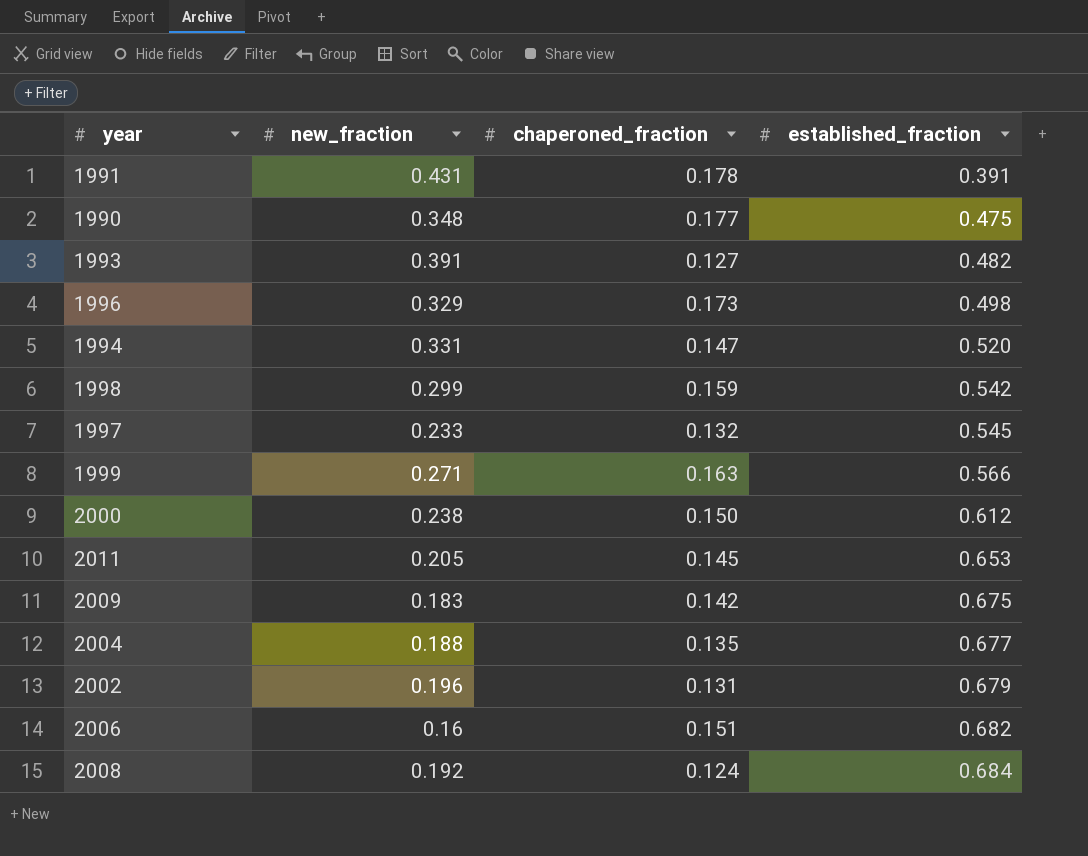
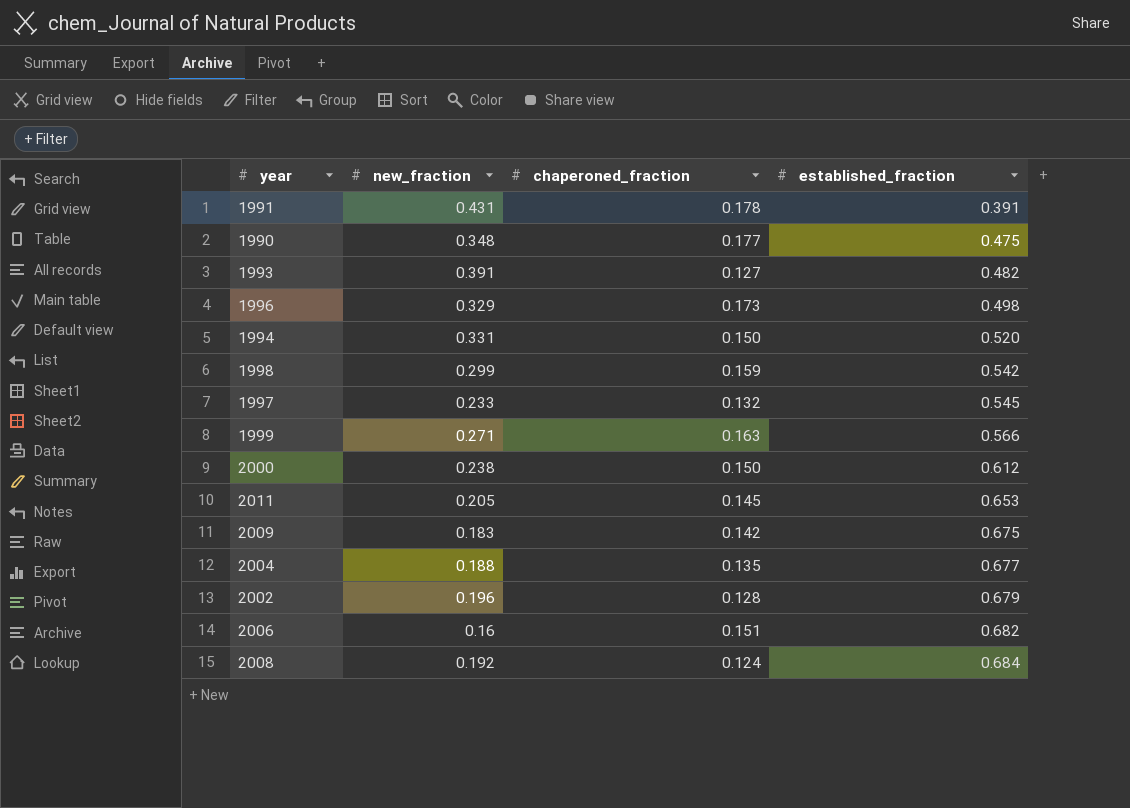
1994 | chaperoned_fraction: 0.147 -> 0.150
2002 | chaperoned_fraction: 0.131 -> 0.128

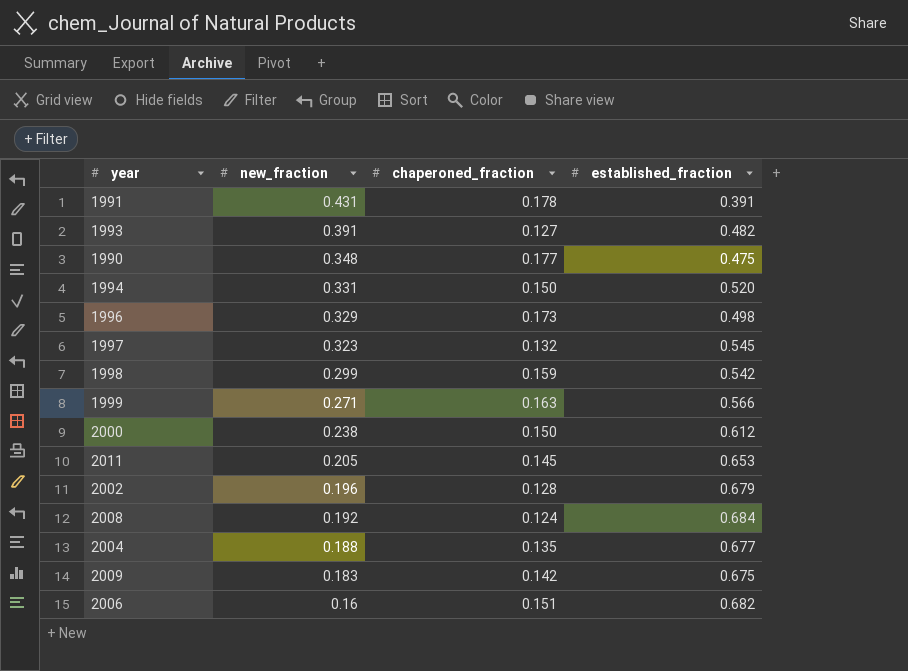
row order: established_fraction ascending -> new_fraction descending
1997 | new_fraction: 0.233 -> 0.323

